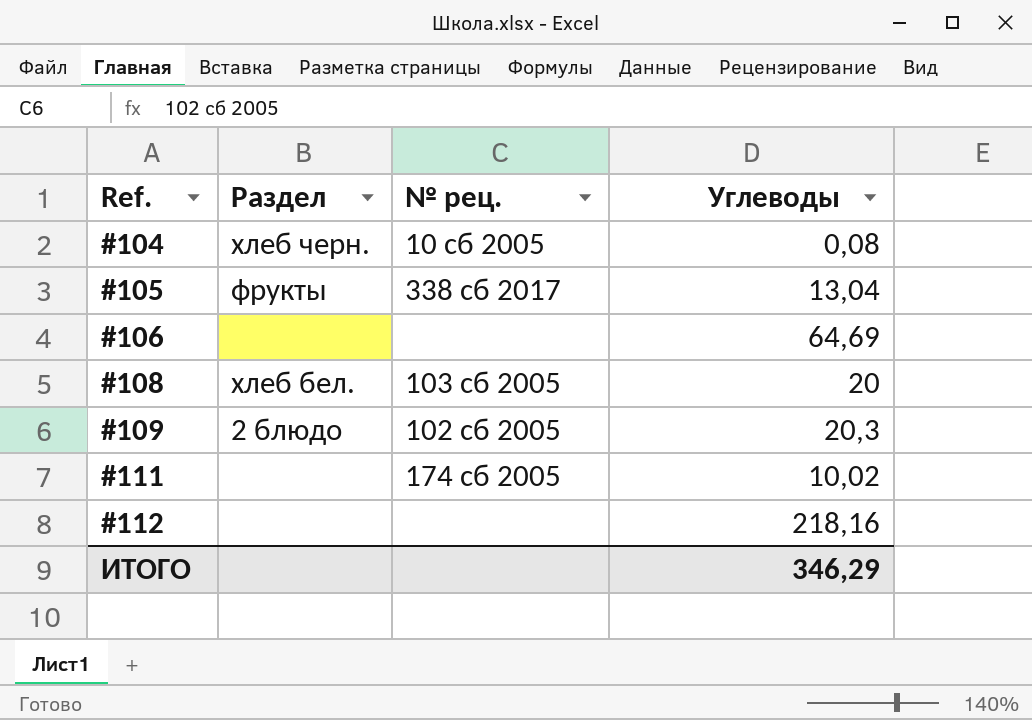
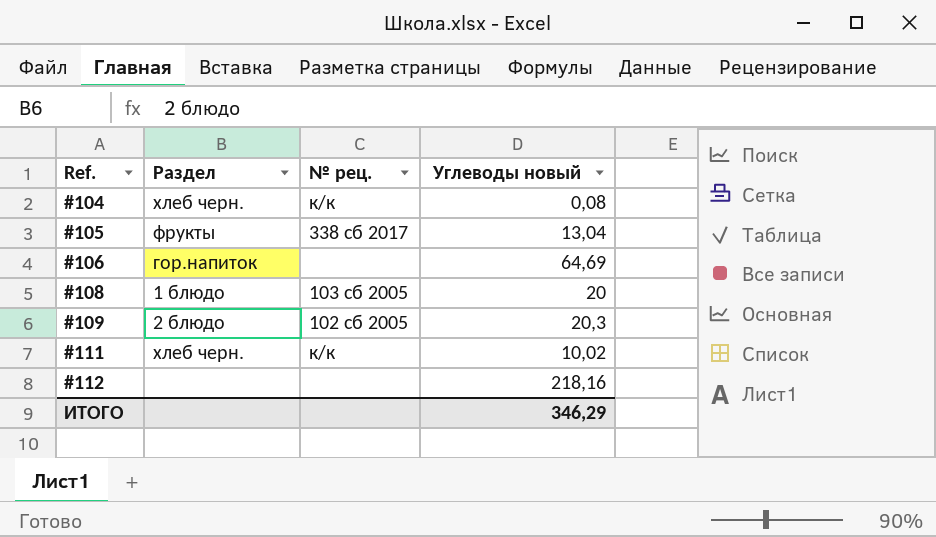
column name: Углеводы -> Углеводы новый
#104 | № рец.: 10 сб 2005 -> к/к
#106 | Раздел: none -> гор.напиток
#108 | Раздел: хлеб бел. -> 1 блюдо
#111 | Раздел: none -> хлеб черн.
#111 | № рец.: 174 сб 2005 -> к/к

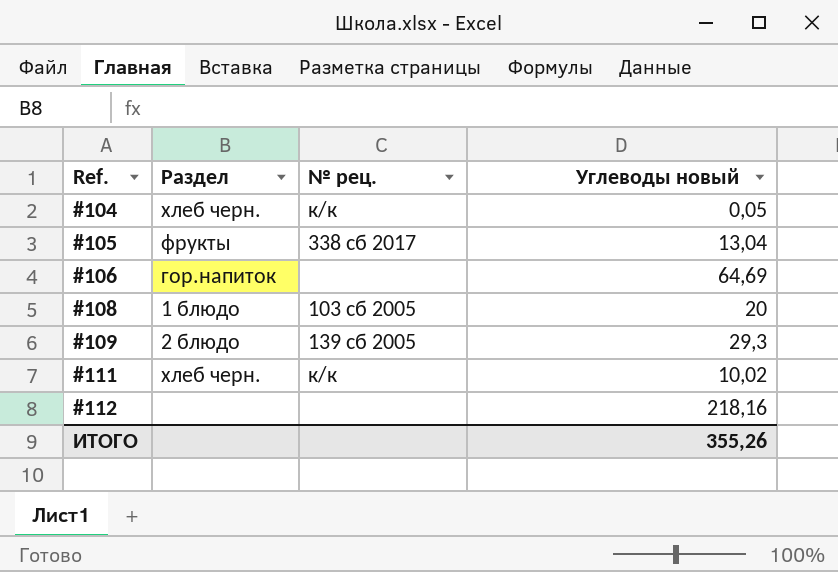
#104 | Углеводы новый: 0,08 -> 0,05
#109 | № рец.: 102 сб 2005 -> 139 сб 2005
#109 | Углеводы новый: 20,3 -> 29,3
ИТОГО | Углеводы новый: 346,29 -> 355,26

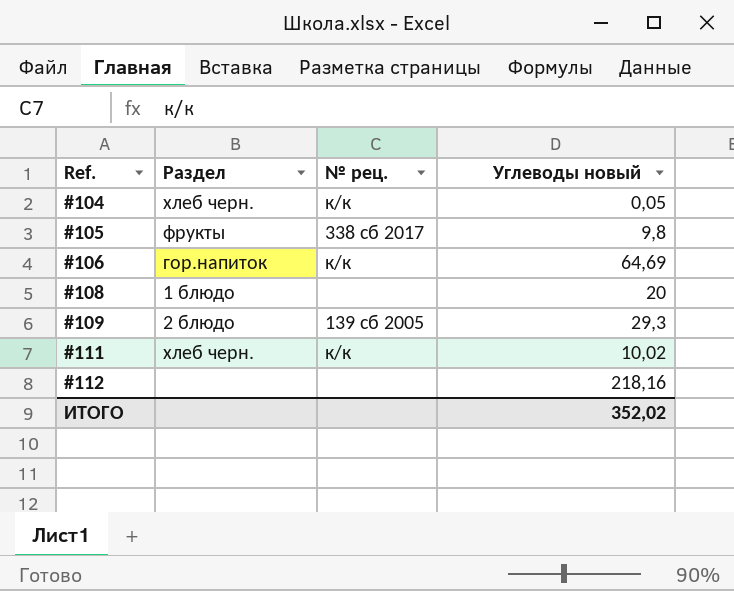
#105 | Углеводы новый: 13,04 -> 9,8
#106 | № рец.: none -> к/к
#108 | № рец.: 103 сб 2005 -> none
ИТОГО | Углеводы новый: 355,26 -> 352,02

